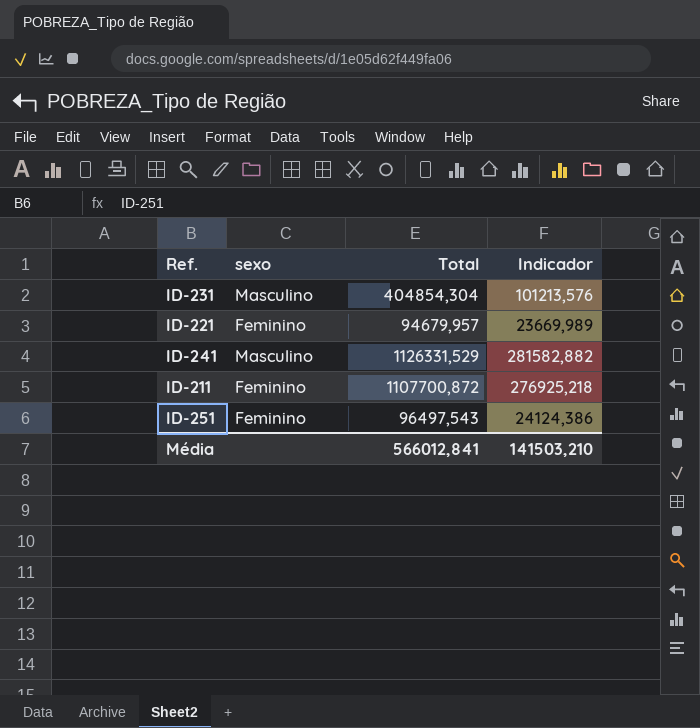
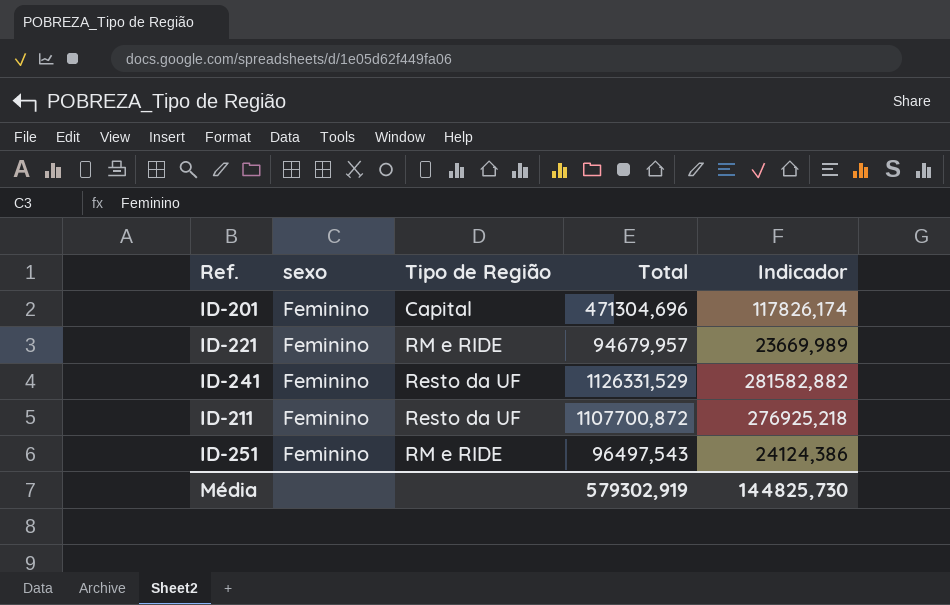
column Tipo de Região | position: none -> 3
row ID-231: Masculino | 404854,304 | 101213,576 -> none
row ID-201: none -> Feminino | Capital | 471304,696 | 117826,174
ID-241 | sexo: Masculino -> Feminino
Média | Total: 566012,841 -> 579302,919
Média | Indicador: 141503,210 -> 144825,730

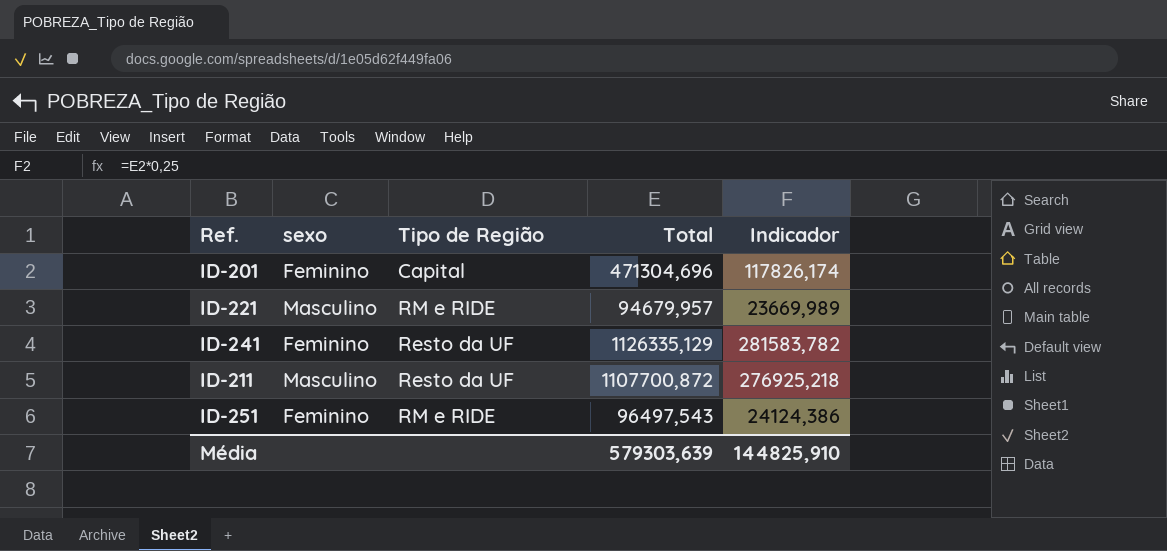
ID-221 | sexo: Feminino -> Masculino
ID-241 | Total: 1126331,529 -> 1126335,129
ID-241 | Indicador: 281582,882 -> 281583,782
ID-211 | sexo: Feminino -> Masculino
Média | Total: 579302,919 -> 579303,639
Média | Indicador: 144825,730 -> 144825,910

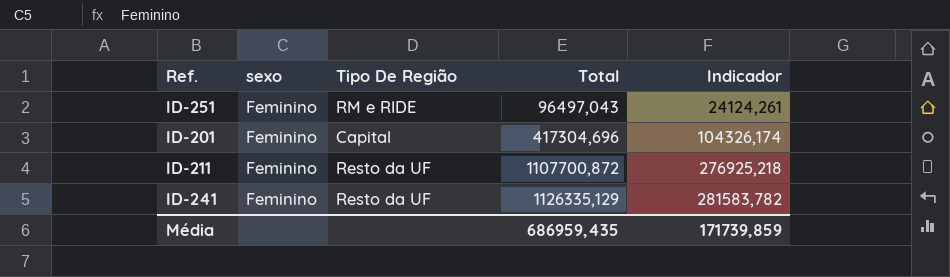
row order: none -> Total ascending
column name: Tipo de Região -> Tipo De Região
row ID-221: Masculino | RM e RIDE | 94679,957 | 23669,989 -> none
ID-251 | Total: 96497,543 -> 96497,043
ID-251 | Indicador: 24124,386 -> 24124,261
ID-201 | Total: 471304,696 -> 417304,696
ID-201 | Indicador: 117826,174 -> 104326,174
ID-211 | sexo: Masculino -> Feminino
Média | Total: 579303,639 -> 686959,435
Média | Indicador: 144825,910 -> 171739,859

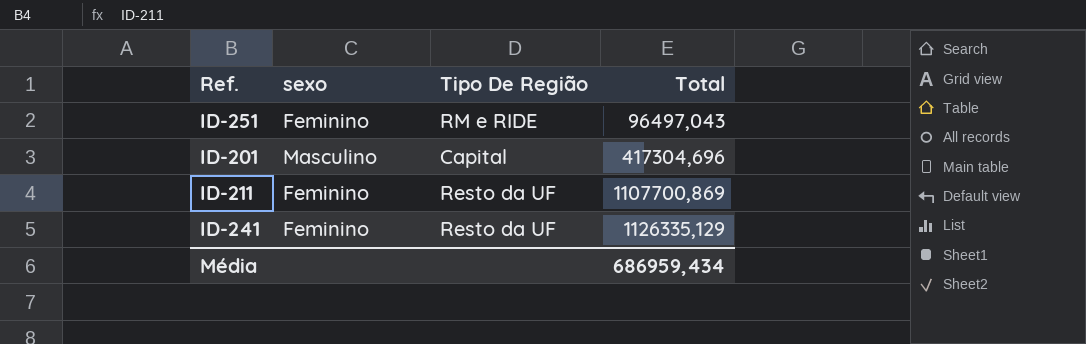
column Indicador | formula: [Total] * 0,25 -> none
ID-201 | sexo: Feminino -> Masculino
ID-211 | Total: 1107700,872 -> 1107700,869
Média | Total: 686959,435 -> 686959,434

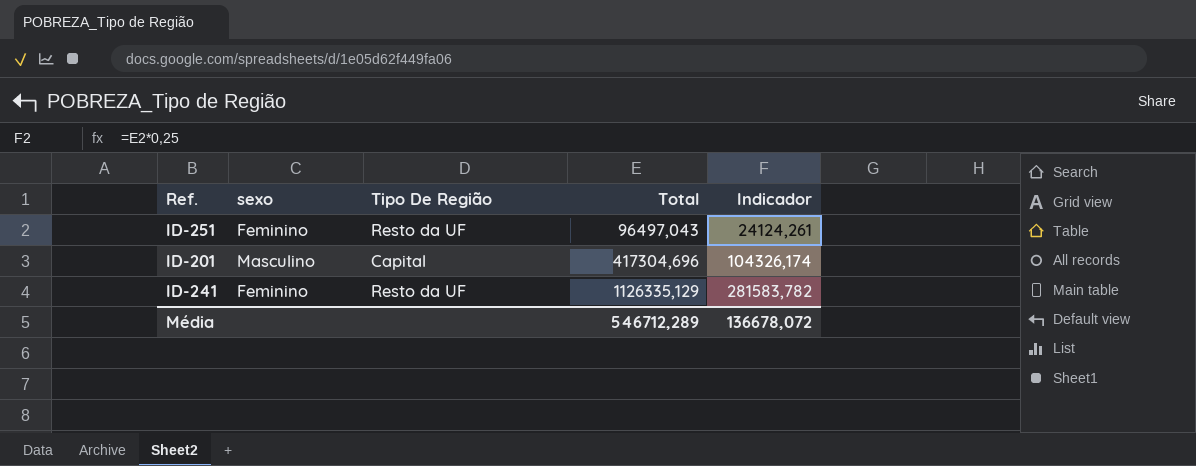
column Indicador | formula: none -> [Total] * 0,25
row ID-211: Feminino | Resto da UF | 1107700,869 -> none
ID-251 | Tipo De Região: RM e RIDE -> Resto da UF
Média | Total: 686959,434 -> 546712,289

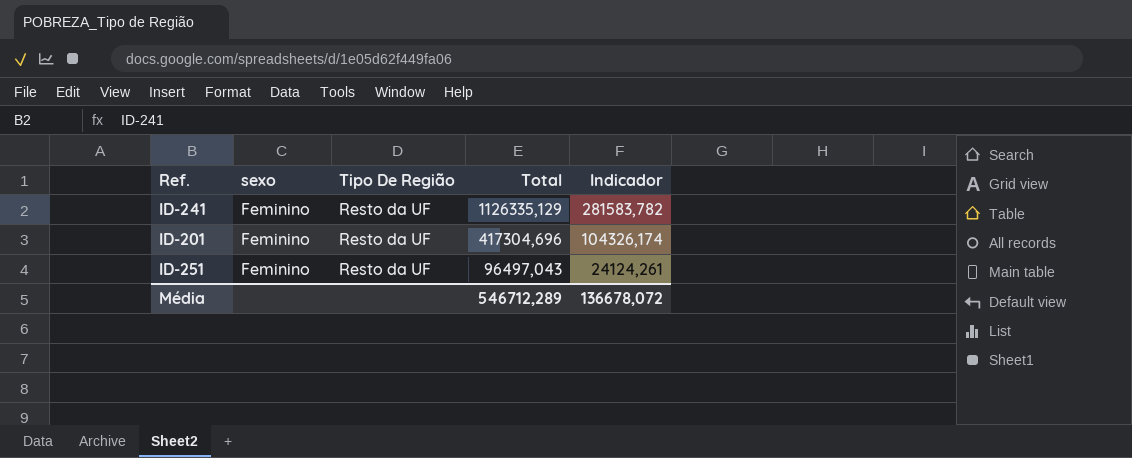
row order: Total ascending -> Total descending
ID-201 | sexo: Masculino -> Feminino
ID-201 | Tipo De Região: Capital -> Resto da UF

